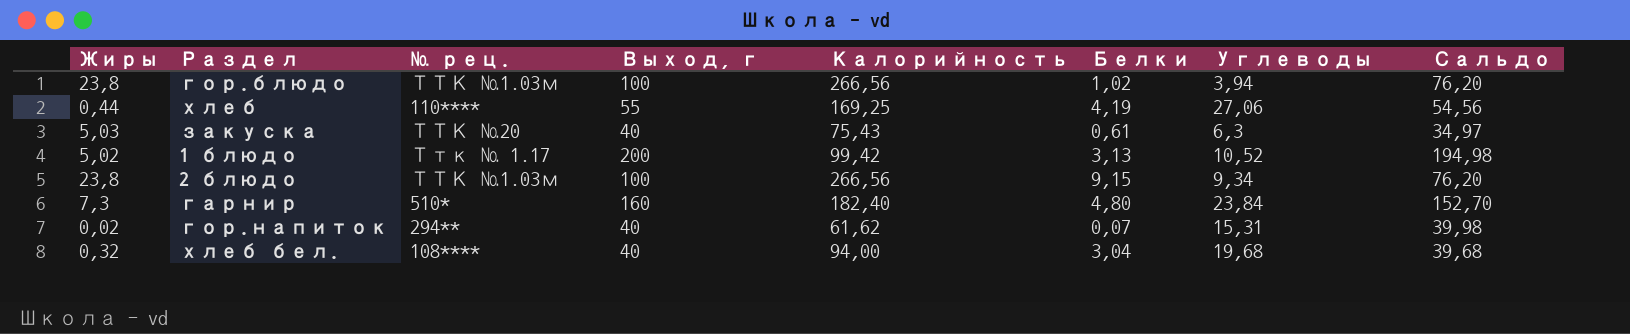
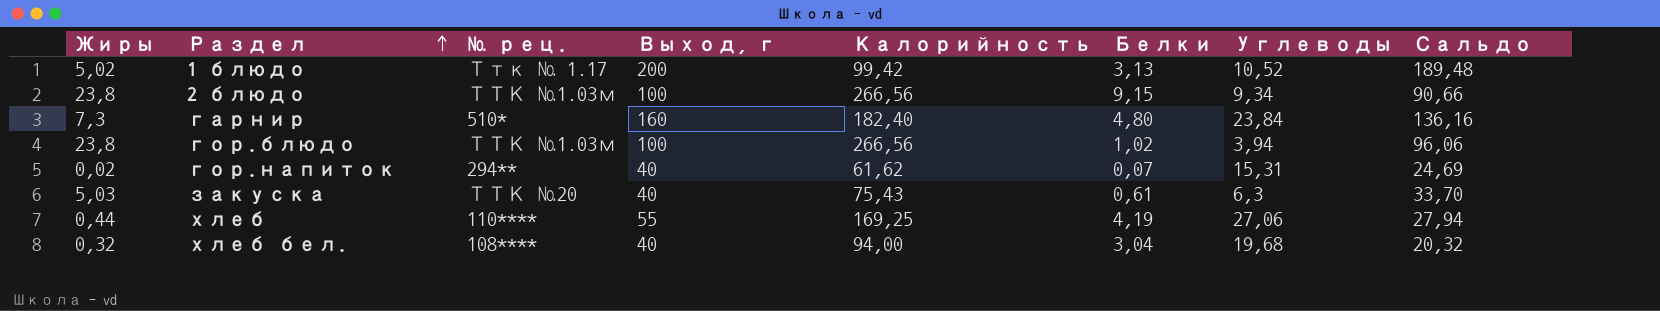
row order: none -> Раздел ascending
column Сальдо | formula: [Выход, г] - [Жиры] -> [Выход, г] - [Углеводы]

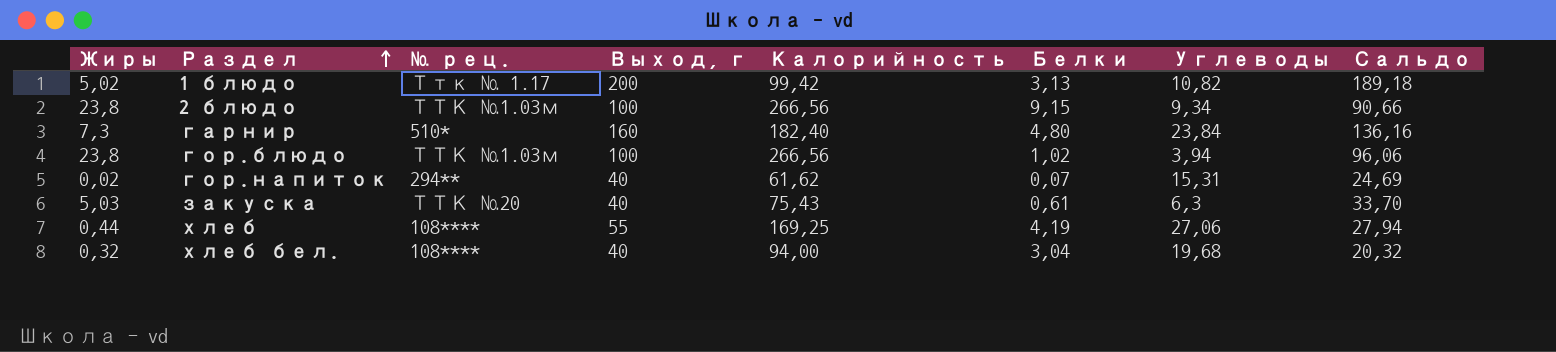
1 блюдо | Углеводы: 10,52 -> 10,82
1 блюдо | Сальдо: 189,48 -> 189,18
хлеб | № рец.: 110**** -> 108****

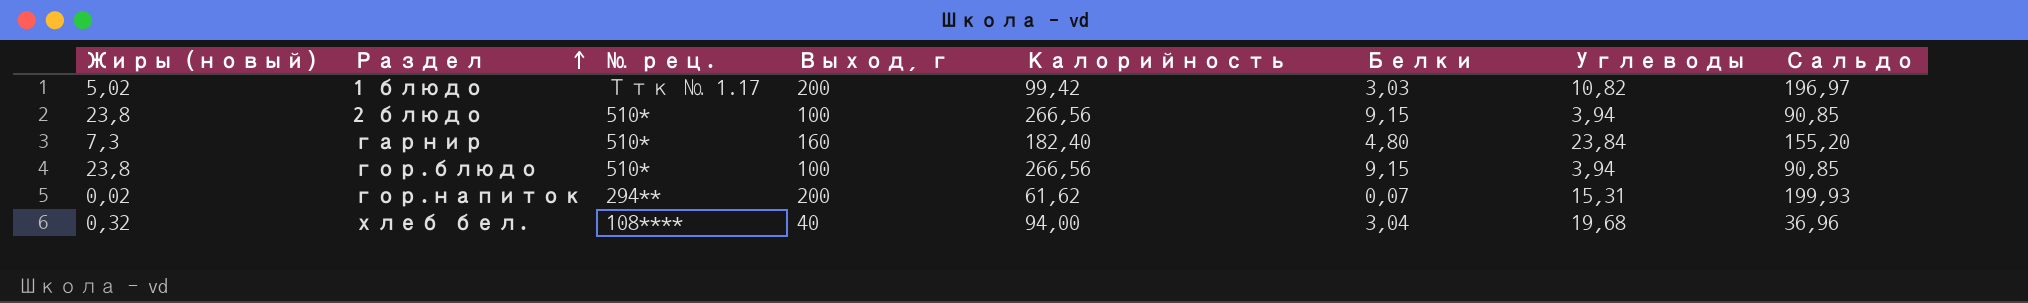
column name: Жиры -> Жиры (новый)
column Сальдо | formula: [Выход, г] - [Углеводы] -> [Выход, г] - [Белки]
row закуска: 5,03 | ТТК №20 | 40 | 75,43 | 0,61 | 6,3 | 33,70 -> none
row хлеб: 0,44 | 108**** | 55 | 169,25 | 4,19 | 27,06 | 27,94 -> none
1 блюдо | Белки: 3,13 -> 3,03
2 блюдо | № рец.: ТТК №1.03м -> 510*
2 блюдо | Углеводы: 9,34 -> 3,94
гор.блюдо | № рец.: ТТК №1.03м -> 510*
гор.блюдо | Белки: 1,02 -> 9,15
гор.напиток | Выход, г: 40 -> 200

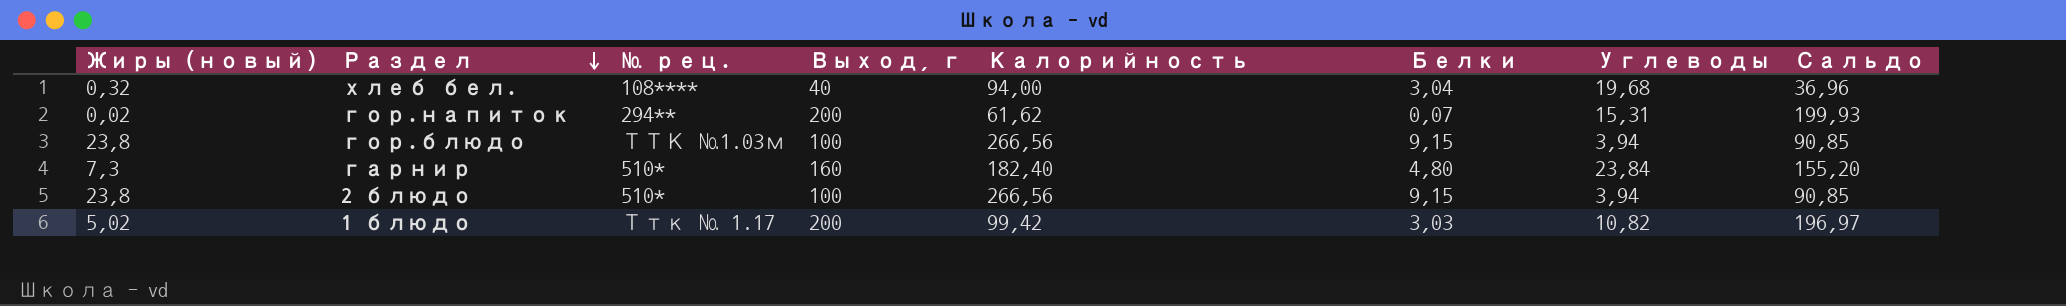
row order: Раздел ascending -> Раздел descending
гор.блюдо | № рец.: 510* -> ТТК №1.03м

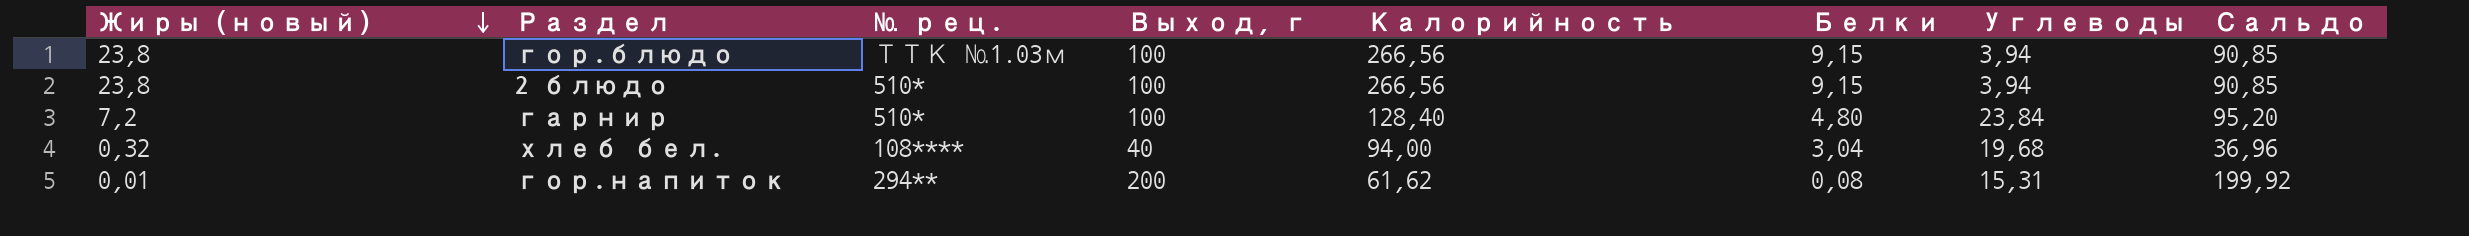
row order: Раздел descending -> Жиры (новый) descending
row 1 блюдо: 5,02 | Ттк № 1.17 | 200 | 99,42 | 3,03 | 10,82 | 196,97 -> none
гарнир | Жиры (новый): 7,3 -> 7,2
гарнир | Выход, г: 160 -> 100
гарнир | Калорийность: 182,40 -> 128,40
гарнир | Сальдо: 155,20 -> 95,20
гор.напиток | Жиры (новый): 0,02 -> 0,01
гор.напиток | Белки: 0,07 -> 0,08
гор.напиток | Сальдо: 199,93 -> 199,92

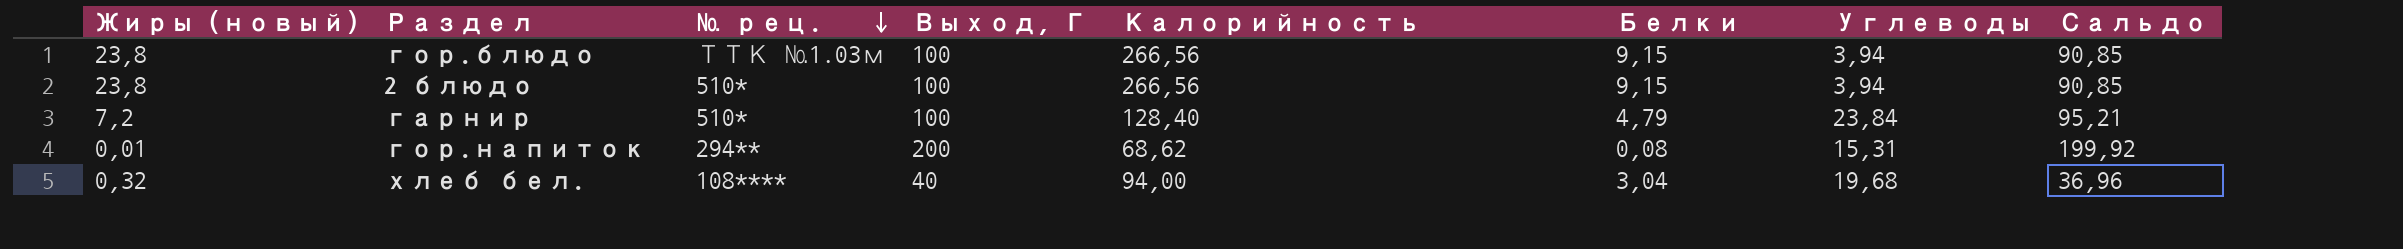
row order: Жиры (новый) descending -> № рец. descending
column name: Выход, г -> Выход, Г
гарнир | Белки: 4,80 -> 4,79
гарнир | Сальдо: 95,20 -> 95,21
гор.напиток | Калорийность: 61,62 -> 68,62

